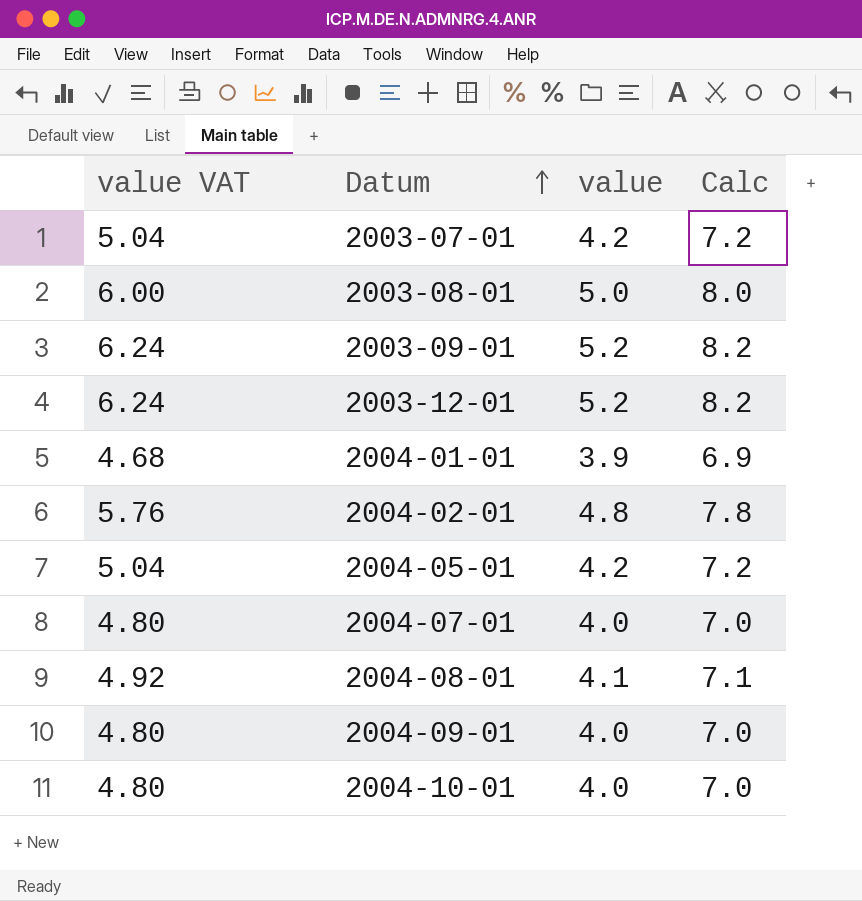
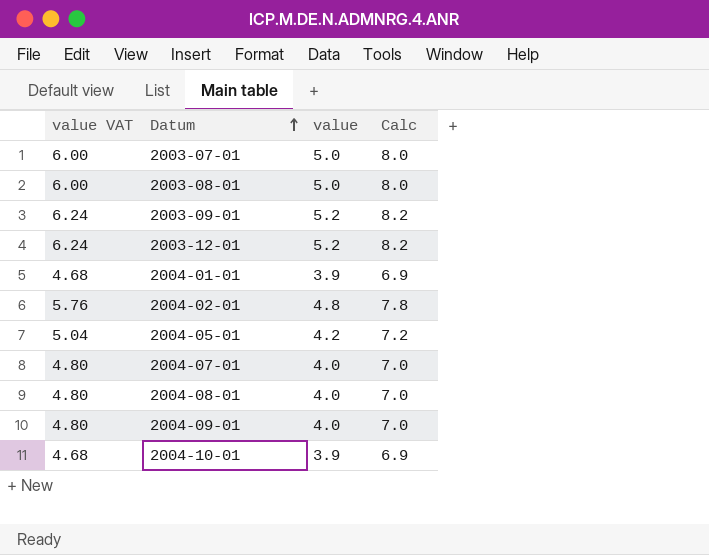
2003-07-01 | value VAT: 5.04 -> 6.00
2003-07-01 | value: 4.2 -> 5.0
2003-07-01 | Calc: 7.2 -> 8.0
2004-08-01 | value VAT: 4.92 -> 4.80
2004-08-01 | value: 4.1 -> 4.0
2004-08-01 | Calc: 7.1 -> 7.0
2004-10-01 | value VAT: 4.80 -> 4.68
2004-10-01 | value: 4.0 -> 3.9
2004-10-01 | Calc: 7.0 -> 6.9

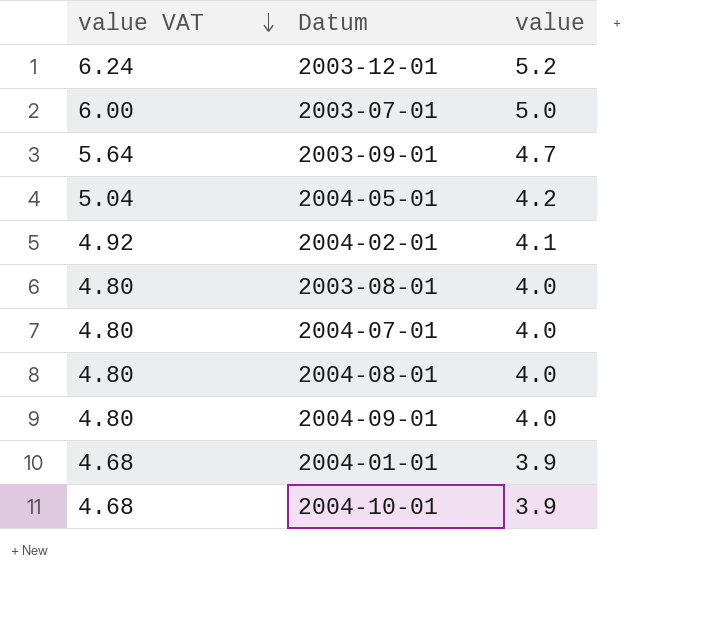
row order: Datum ascending -> value VAT descending
column Calc | formula: [value] + 3 -> none
2003-09-01 | value VAT: 6.24 -> 5.64
2003-09-01 | value: 5.2 -> 4.7
2004-02-01 | value VAT: 5.76 -> 4.92
2004-02-01 | value: 4.8 -> 4.1
2003-08-01 | value VAT: 6.00 -> 4.80
2003-08-01 | value: 5.0 -> 4.0

